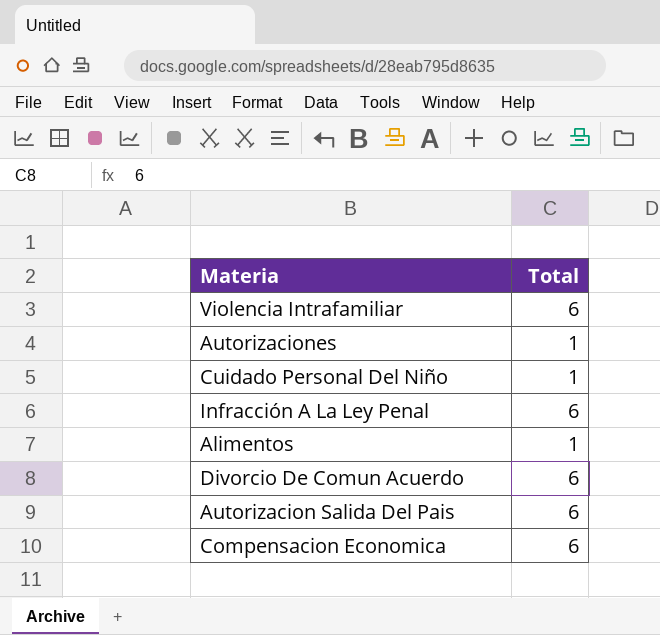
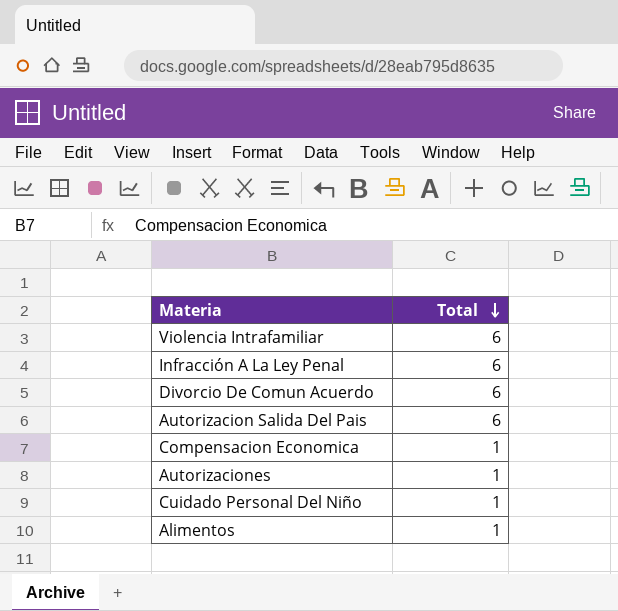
row order: none -> Total descending
Compensacion Economica | Total: 6 -> 1

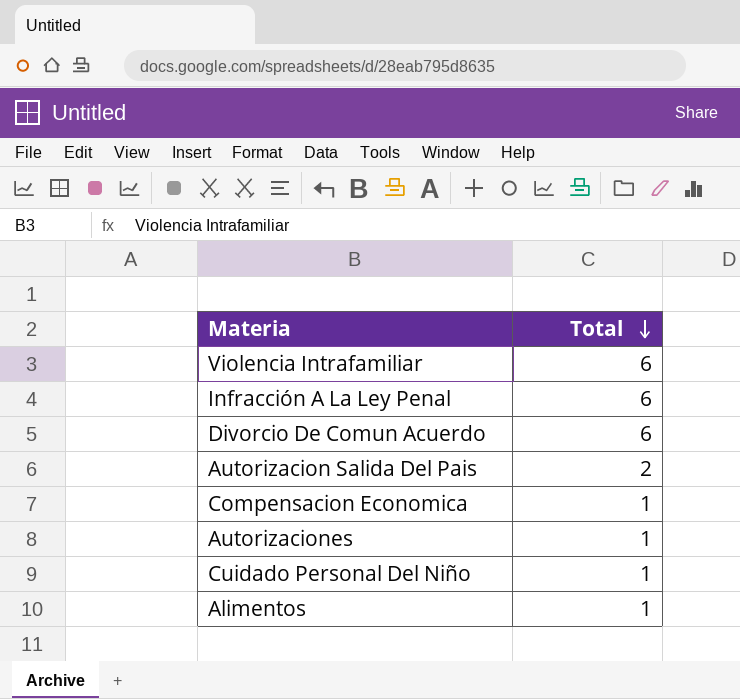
Autorizacion Salida Del Pais | Total: 6 -> 2

